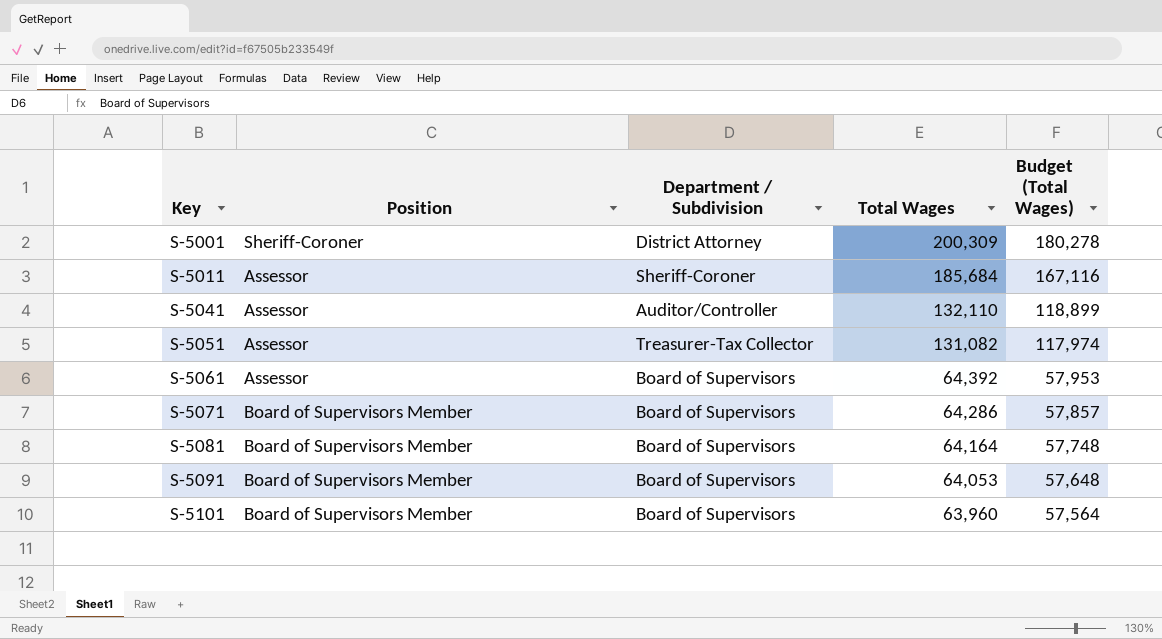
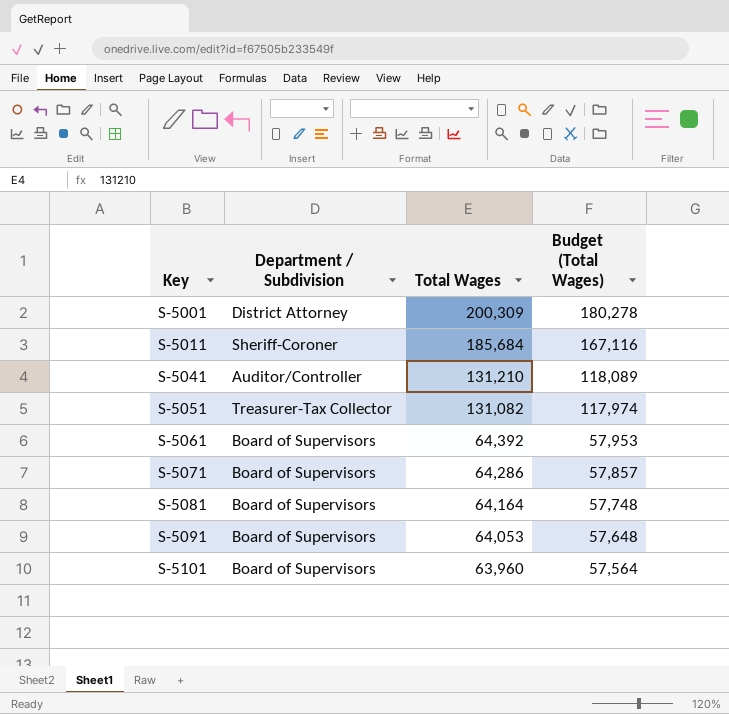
column Position | position: 2 -> none
S-5041 | Total Wages: 132,110 -> 131,210
S-5041 | Budget (Total Wages): 118,899 -> 118,089

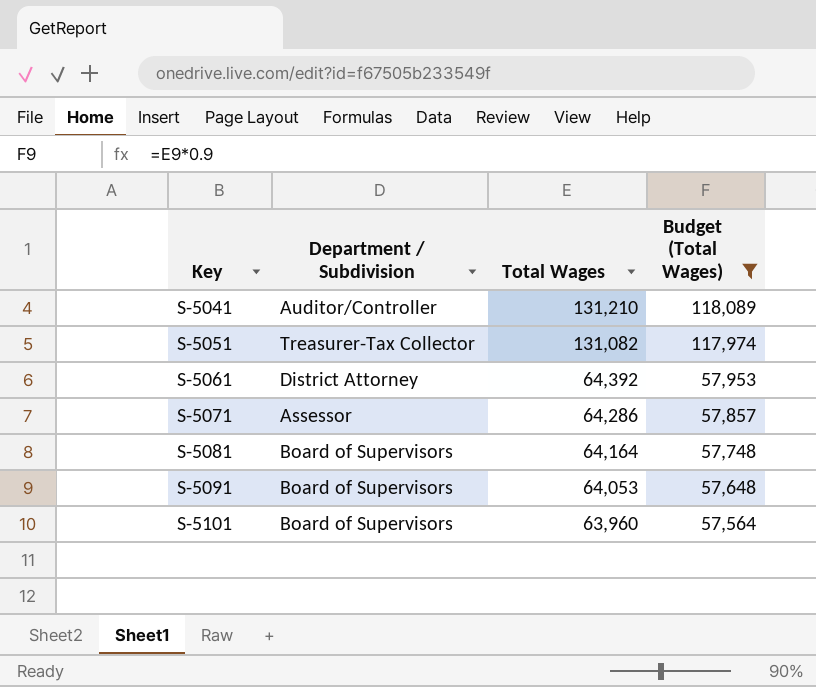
filter: none -> Budget (Total Wages) <= 118,089
S-5061 | Department / Subdivision: Board of Supervisors -> District Attorney
S-5071 | Department / Subdivision: Board of Supervisors -> Assessor

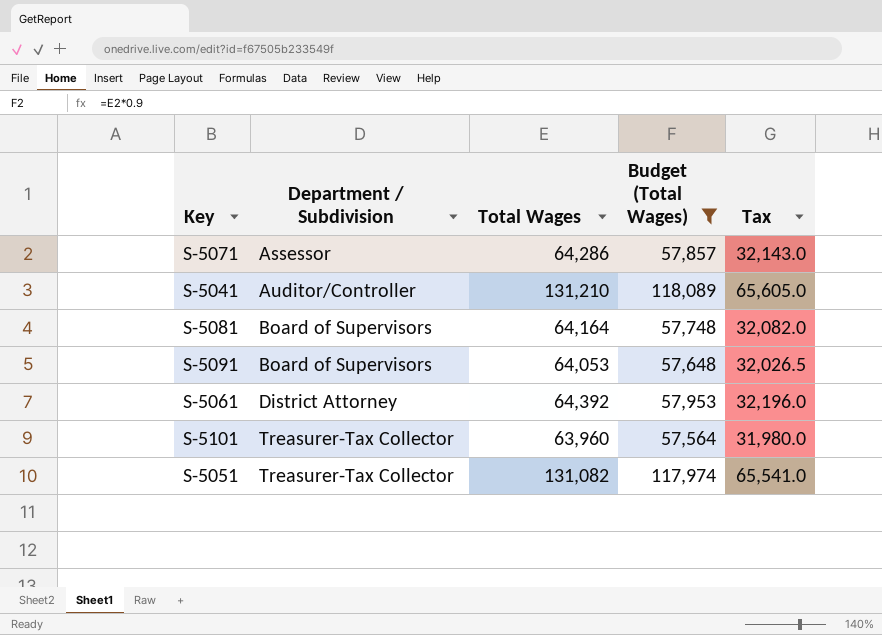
row order: Key ascending -> Department / Subdivision ascending
column Tax | formula: none -> [Total Wages] * 0.5
S-5101 | Department / Subdivision: Board of Supervisors -> Treasurer-Tax Collector

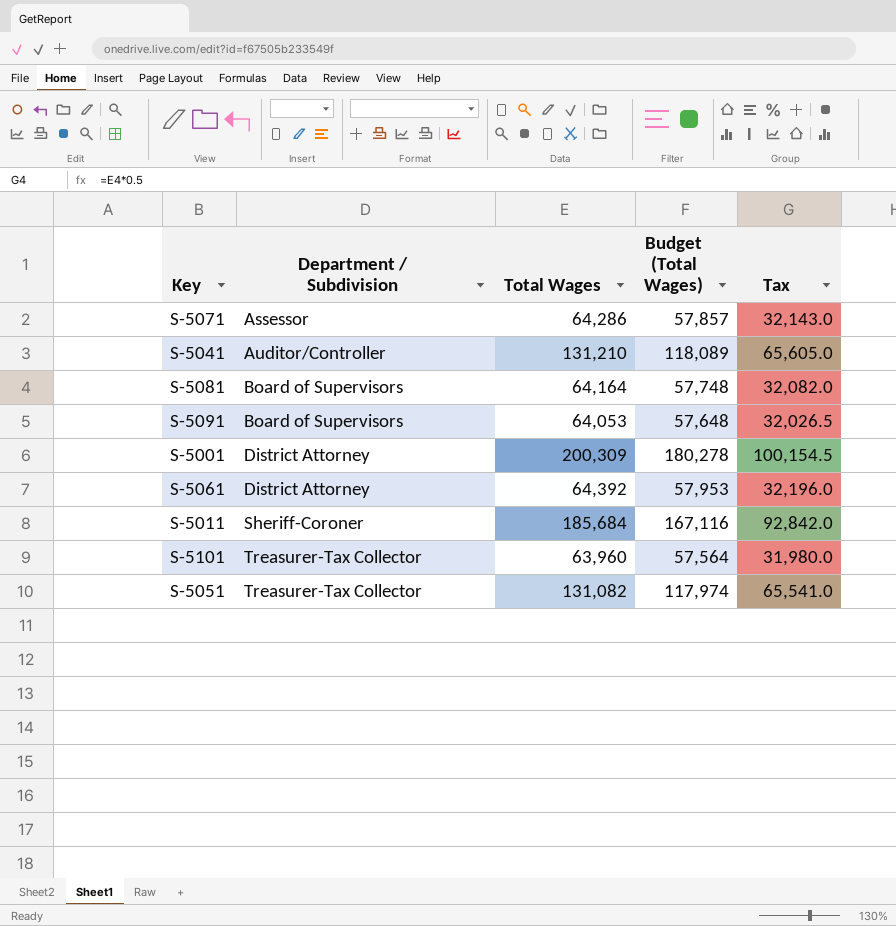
filter: Budget (Total Wages) <= 118,089 -> none

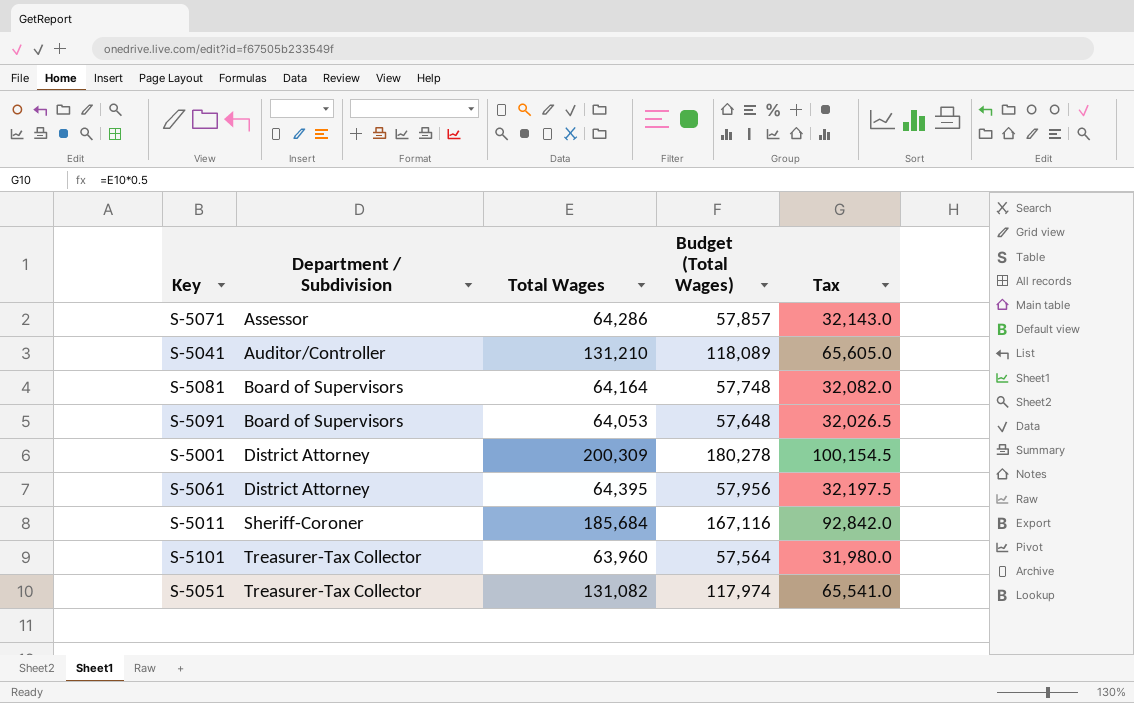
S-5061 | Total Wages: 64,392 -> 64,395
S-5061 | Budget (Total Wages): 57,953 -> 57,956
S-5061 | Tax: 32,196.0 -> 32,197.5

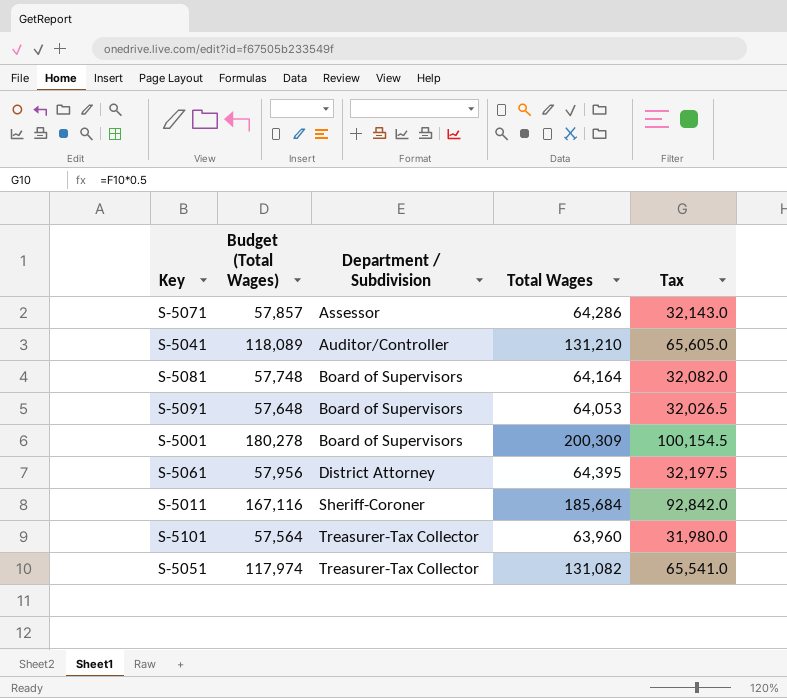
column Budget (Total Wages) | position: 4 -> 2
S-5001 | Department / Subdivision: District Attorney -> Board of Supervisors

